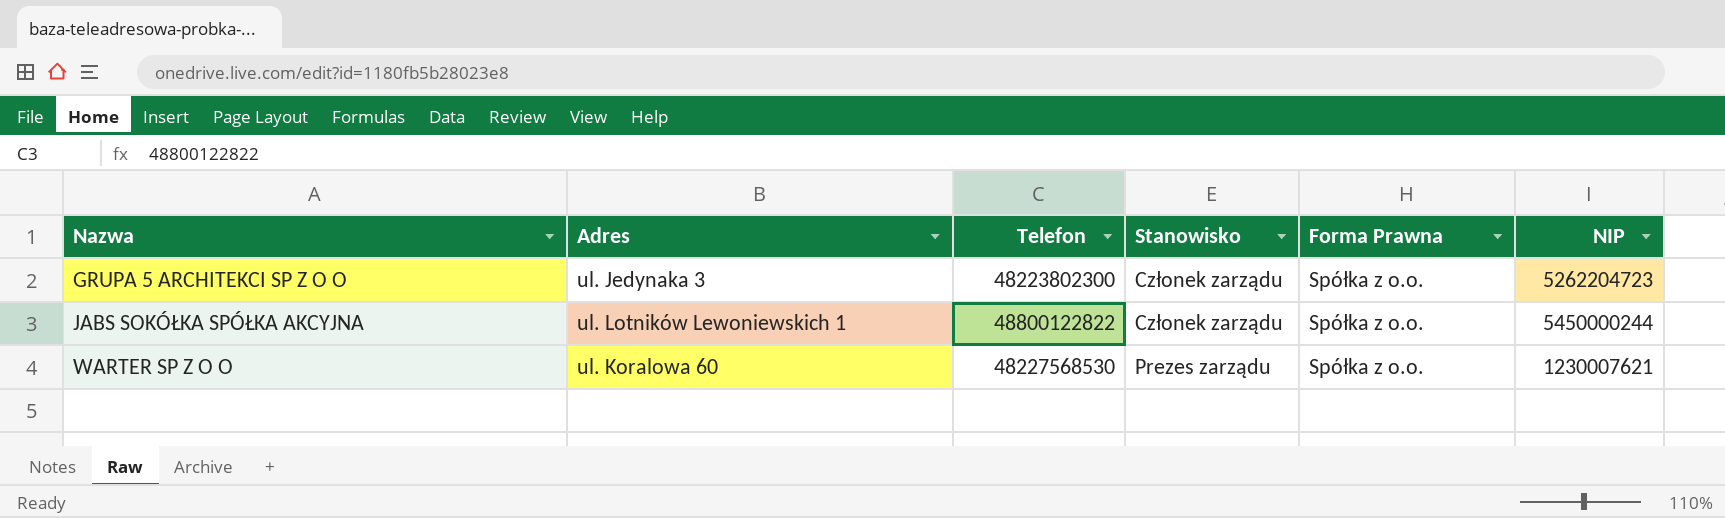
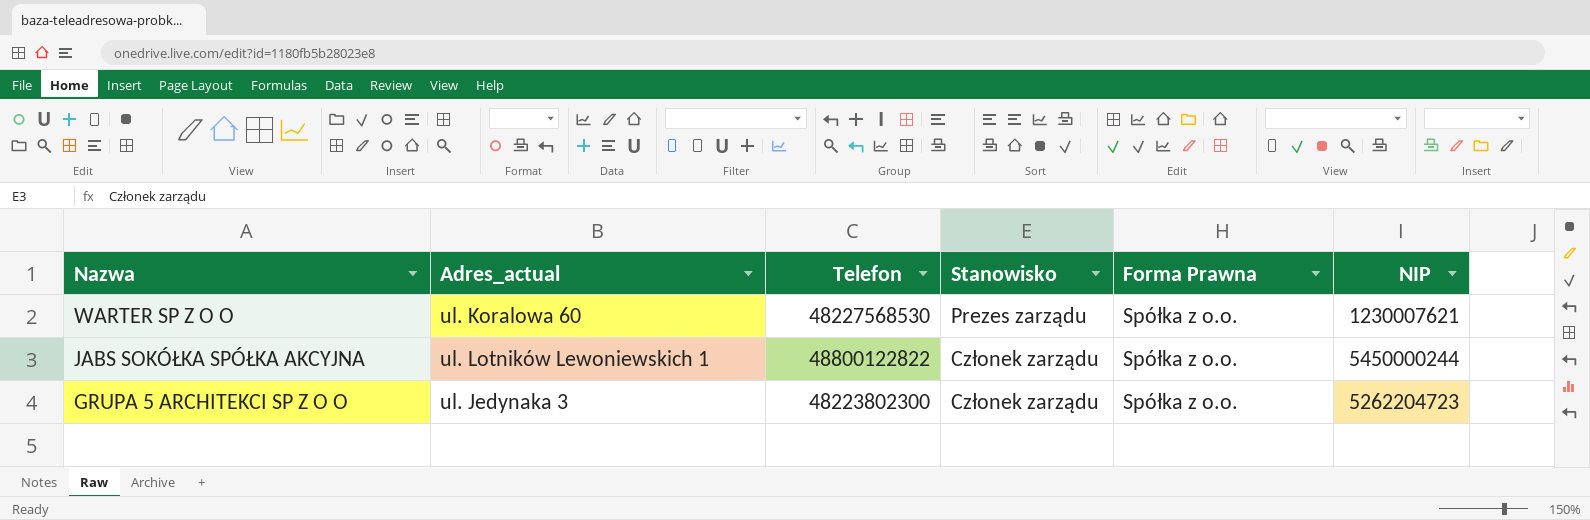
row order: Nazwa ascending -> Nazwa descending
column name: Adres -> Adres_actual

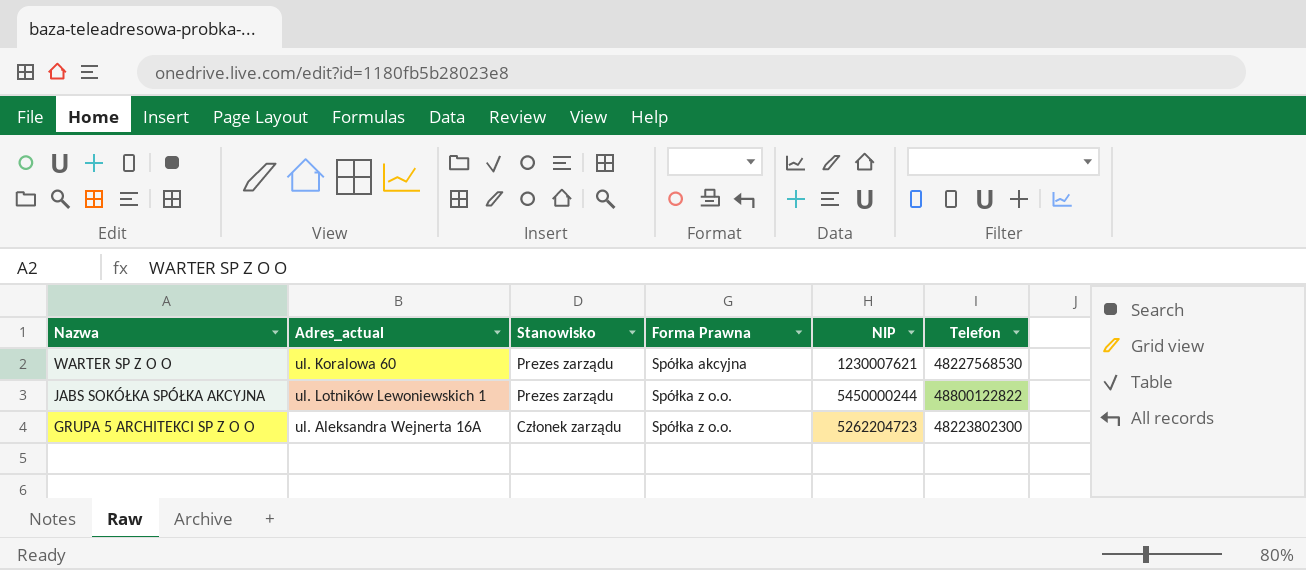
column Telefon | position: 3 -> 6
WARTER SP Z O O | Forma Prawna: Spółka z o.o. -> Spółka akcyjna
JABS SOKÓŁKA SPÓŁKA AKCYJNA | Stanowisko: Członek zarządu -> Prezes zarządu
GRUPA 5 ARCHITEKCI SP Z O O | Adres_actual: ul. Jedynaka 3 -> ul. Aleksandra Wejnerta 16A

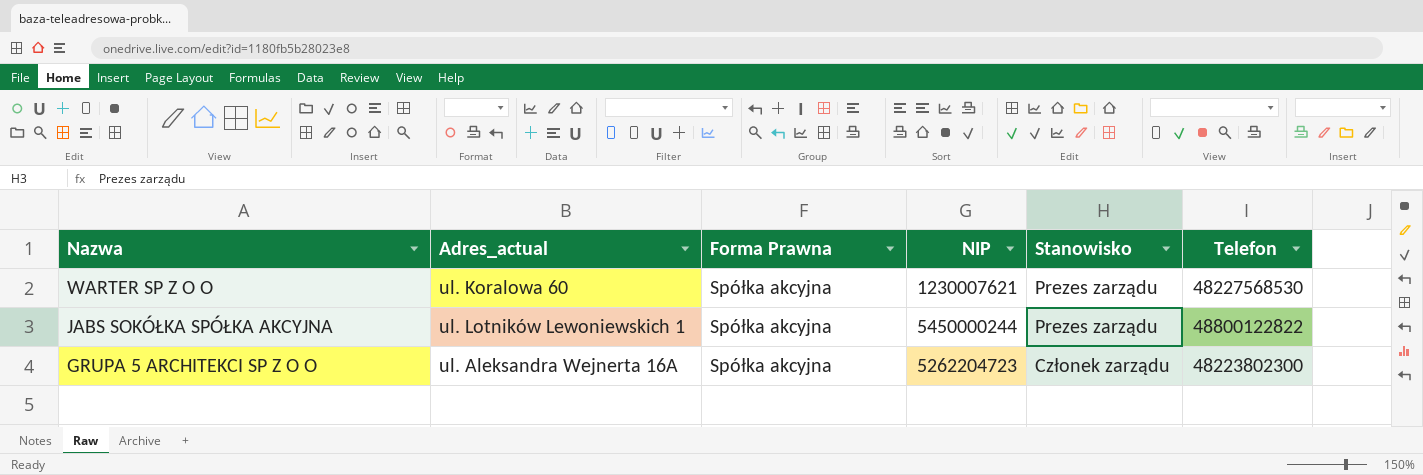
column Stanowisko | position: 3 -> 5
JABS SOKÓŁKA SPÓŁKA AKCYJNA | Forma Prawna: Spółka z o.o. -> Spółka akcyjna
GRUPA 5 ARCHITEKCI SP Z O O | Forma Prawna: Spółka z o.o. -> Spółka akcyjna

